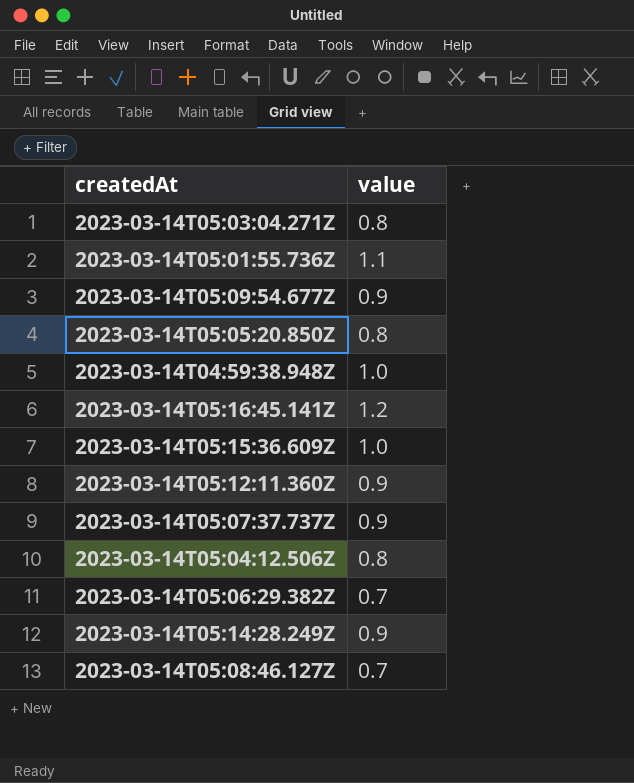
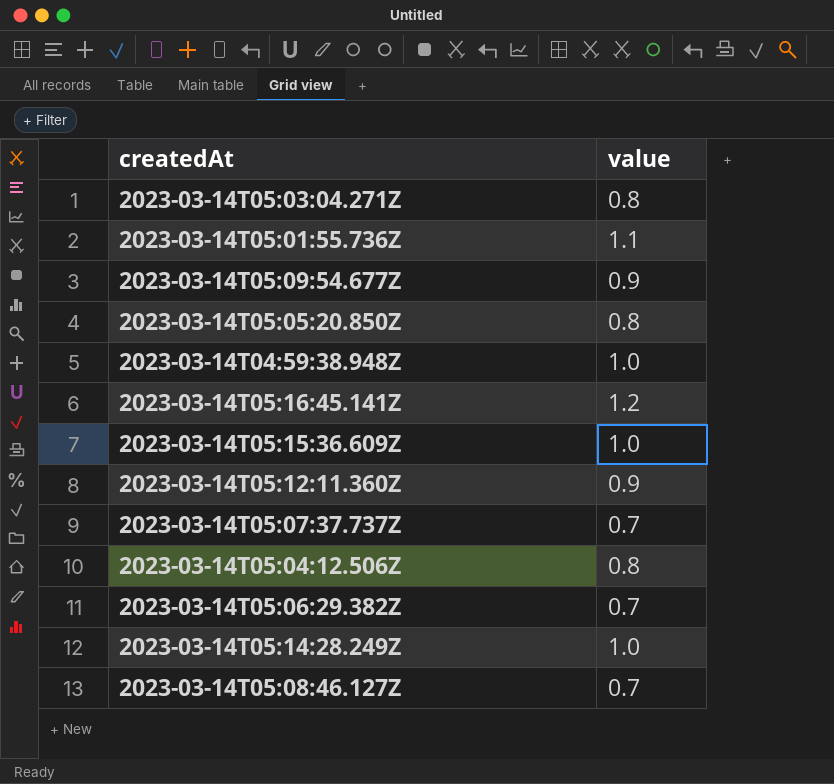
2023-03-14T05:07:37.737Z | value: 0.9 -> 0.7
2023-03-14T05:14:28.249Z | value: 0.9 -> 1.0

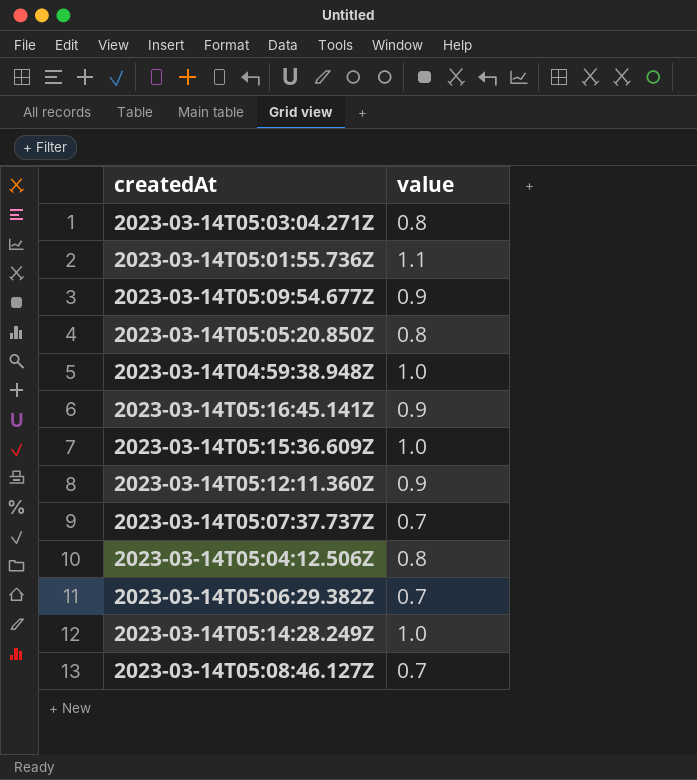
2023-03-14T05:16:45.141Z | value: 1.2 -> 0.9

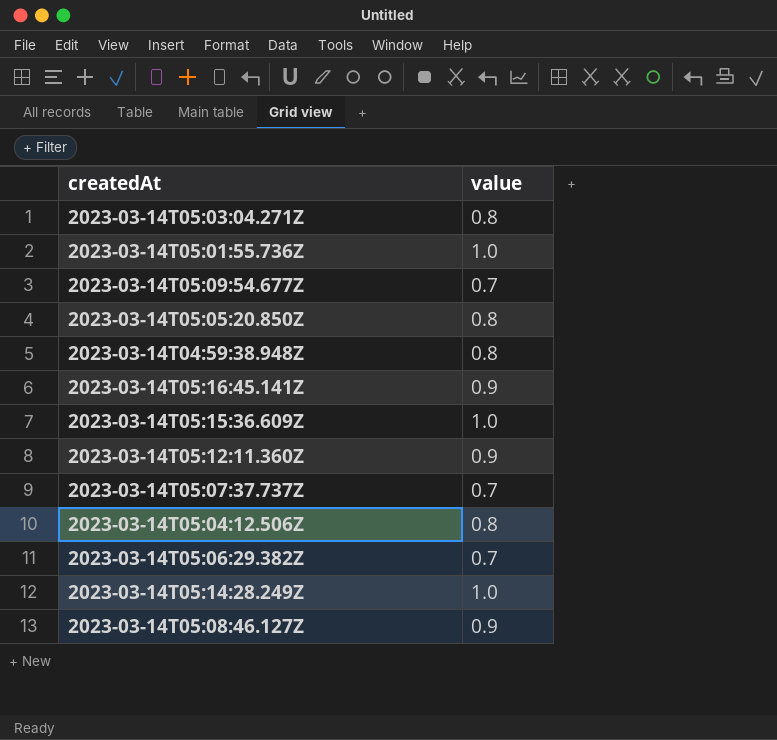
2023-03-14T05:01:55.736Z | value: 1.1 -> 1.0
2023-03-14T05:09:54.677Z | value: 0.9 -> 0.7
2023-03-14T04:59:38.948Z | value: 1.0 -> 0.8
2023-03-14T05:08:46.127Z | value: 0.7 -> 0.9

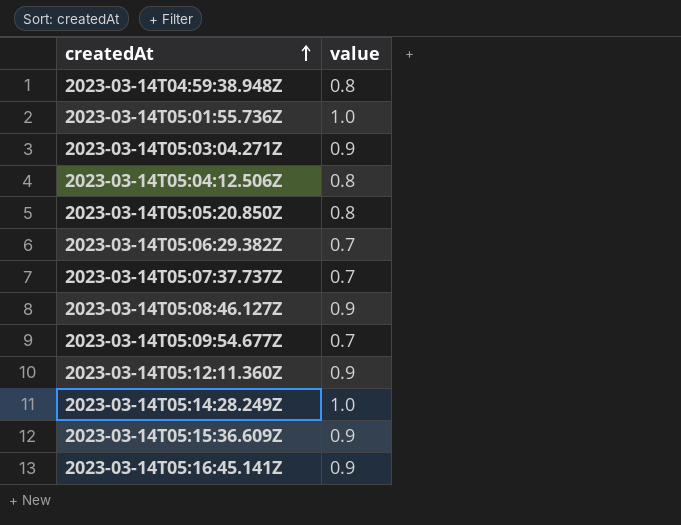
row order: none -> createdAt ascending
2023-03-14T05:03:04.271Z | value: 0.8 -> 0.9
2023-03-14T05:15:36.609Z | value: 1.0 -> 0.9

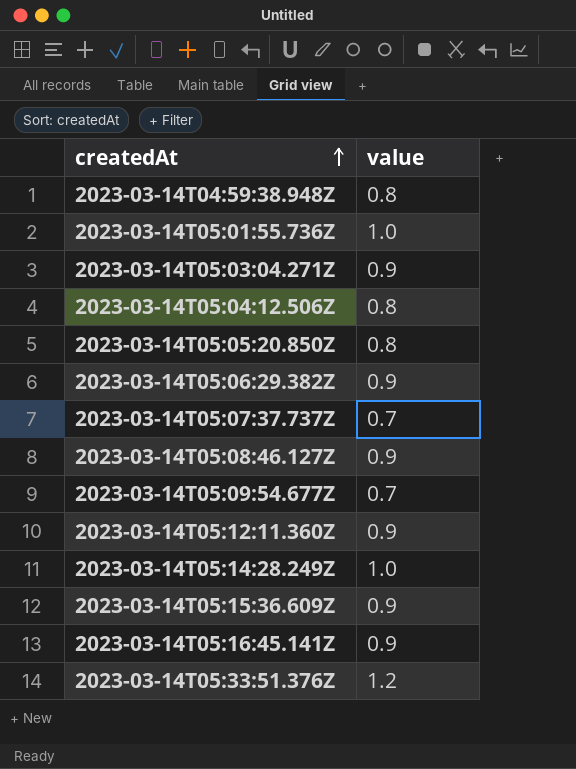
2023-03-14T05:06:29.382Z | value: 0.7 -> 0.9
row 2023-03-14T05:33:51.376Z: none -> 1.2

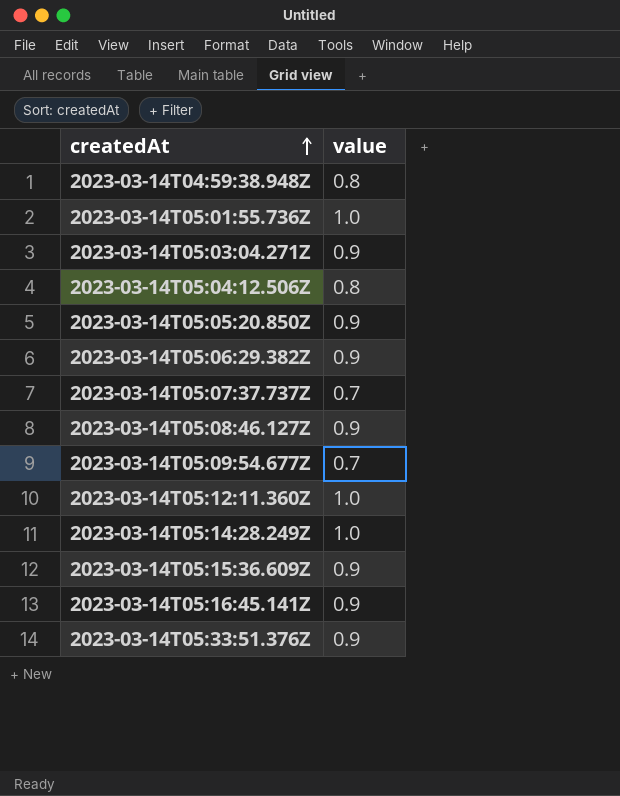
2023-03-14T05:05:20.850Z | value: 0.8 -> 0.9
2023-03-14T05:12:11.360Z | value: 0.9 -> 1.0
2023-03-14T05:33:51.376Z | value: 1.2 -> 0.9

